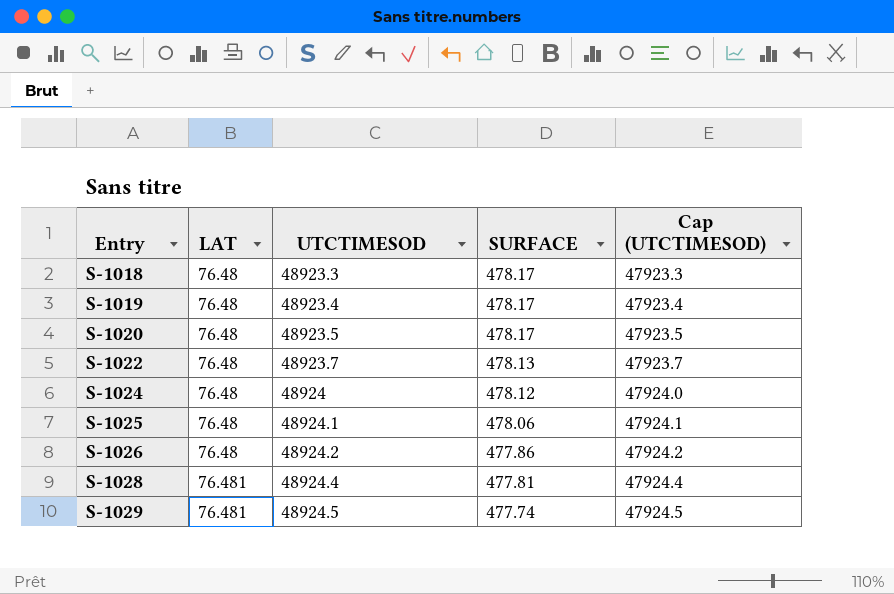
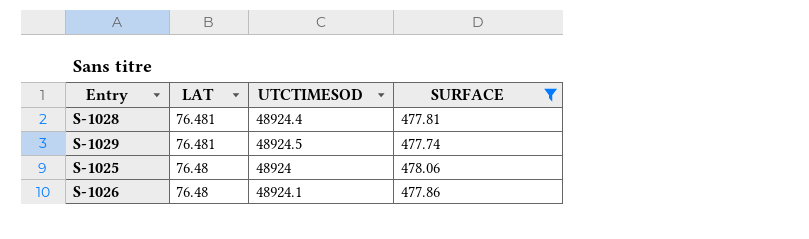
filter: none -> SURFACE <= 478.06
row order: Entry ascending -> LAT descending
column Cap (UTCTIMESOD) | formula: [UTCTIMESOD] - 1000 -> none
S-1025 | UTCTIMESOD: 48924.1 -> 48924
S-1026 | UTCTIMESOD: 48924.2 -> 48924.1

